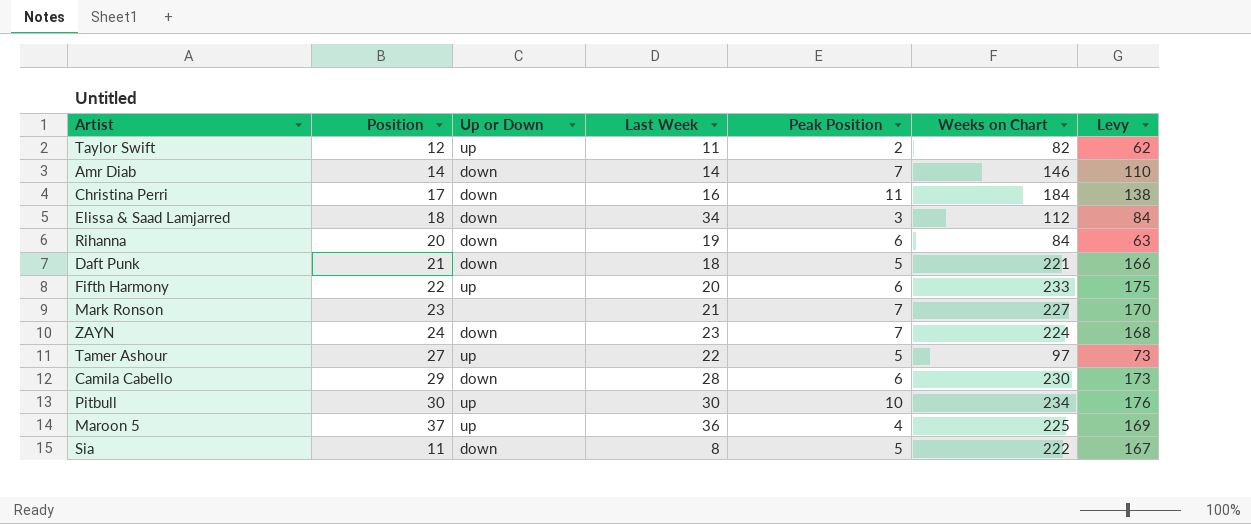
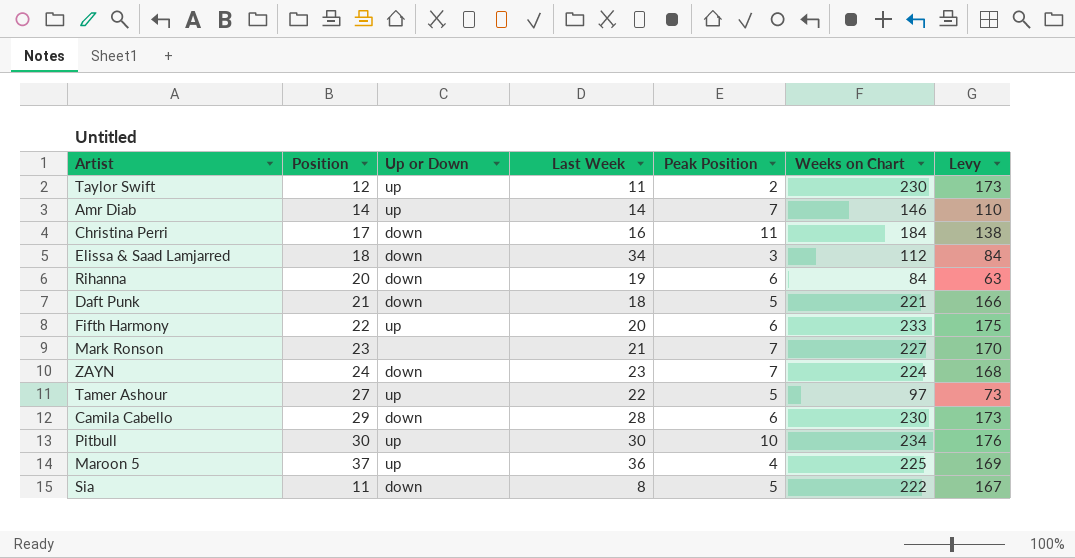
Taylor Swift | Weeks on Chart: 82 -> 230
Taylor Swift | Levy: 62 -> 173
Amr Diab | Up or Down: down -> up

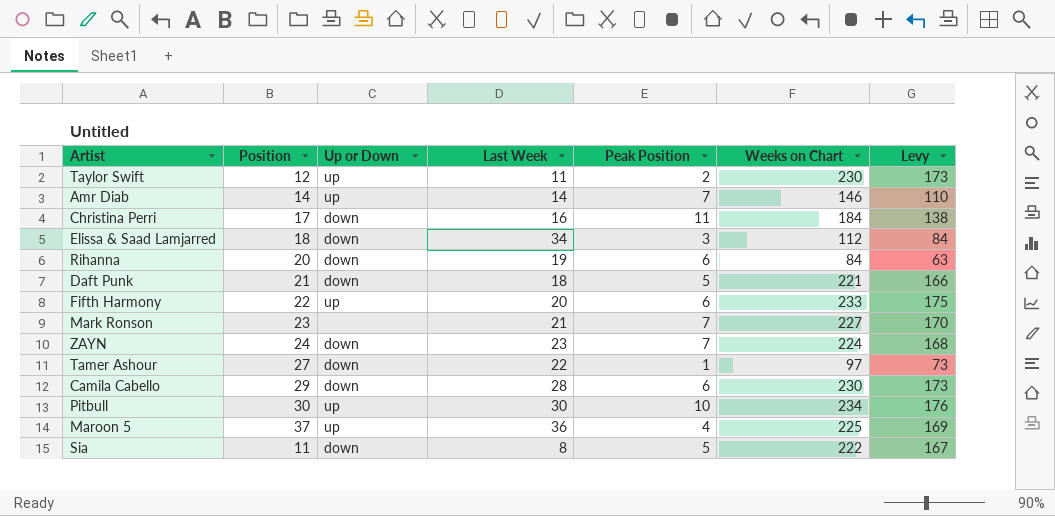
Tamer Ashour | Up or Down: up -> down
Tamer Ashour | Peak Position: 5 -> 1

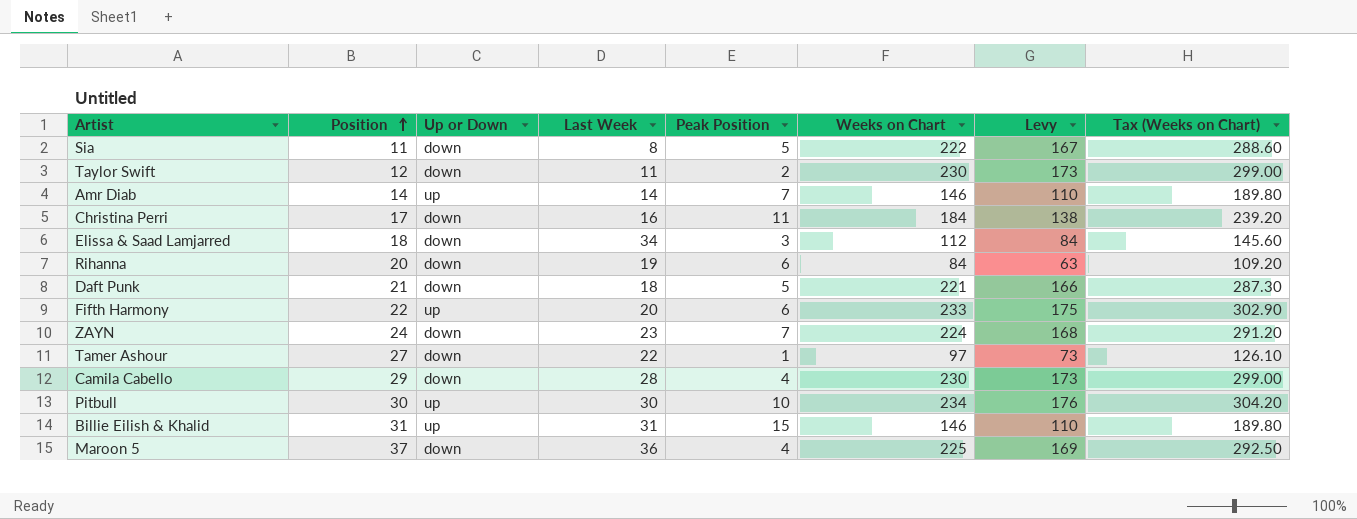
row order: none -> Position ascending
column Tax (Weeks on Chart) | formula: none -> [Weeks on Chart] * 1.3
row Mark Ronson: 23 | none | 21 | 7 | 227 | 170 -> none
Taylor Swift | Up or Down: up -> down
Camila Cabello | Peak Position: 6 -> 4
row Billie Eilish & Khalid: none -> 31 | up | 31 | 15 | 146 | 110 | 189.80
Maroon 5 | Up or Down: up -> down

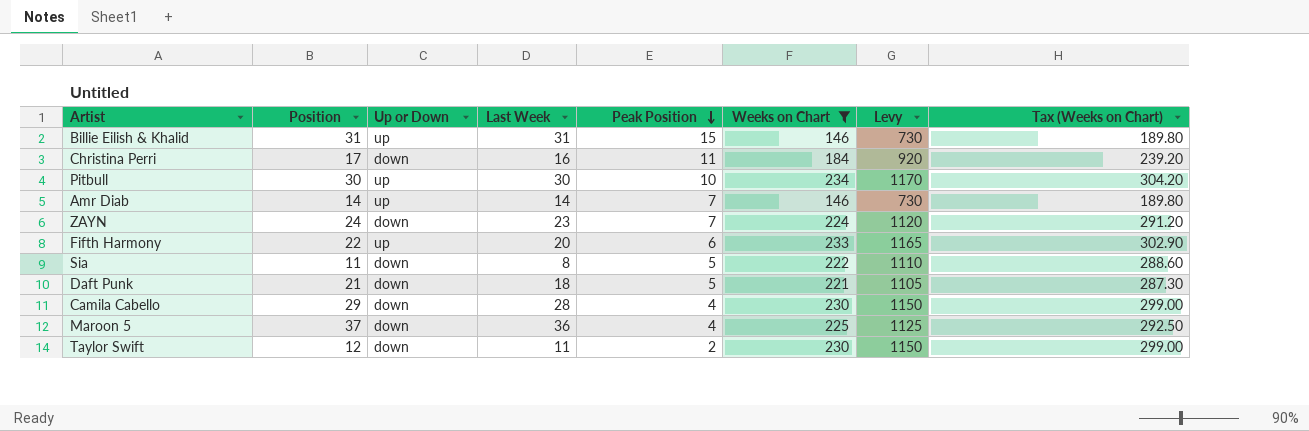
filter: none -> Weeks on Chart >= 146
row order: Position ascending -> Peak Position descending
column Levy | formula: [Weeks on Chart] * 0.75 -> [Weeks on Chart] * 5

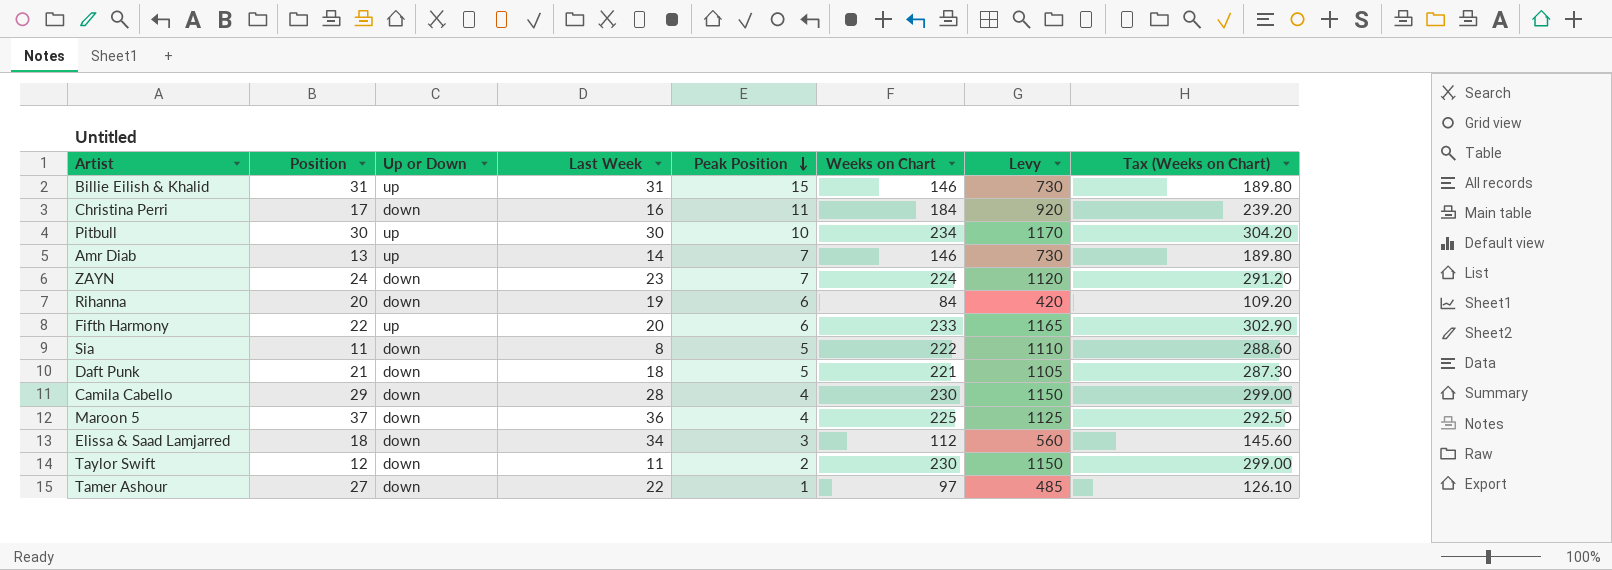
filter: Weeks on Chart >= 146 -> none
Amr Diab | Position: 14 -> 13

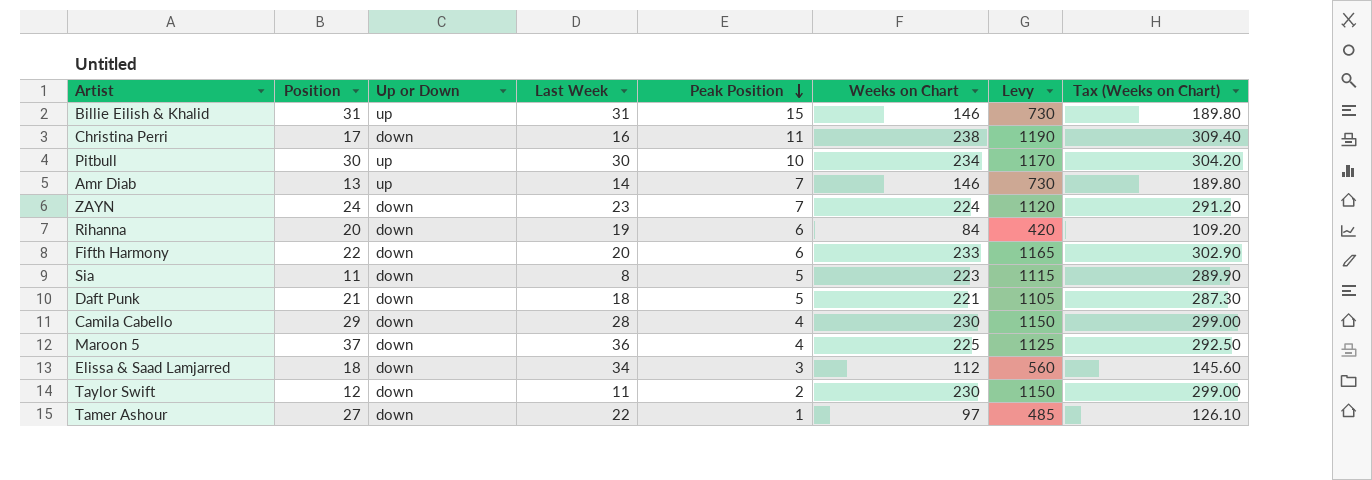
Christina Perri | Weeks on Chart: 184 -> 238
Christina Perri | Levy: 920 -> 1190
Christina Perri | Tax (Weeks on Chart): 239.20 -> 309.40
Fifth Harmony | Up or Down: up -> down
Sia | Weeks on Chart: 222 -> 223
Sia | Levy: 1110 -> 1115
Sia | Tax (Weeks on Chart): 288.60 -> 289.90

